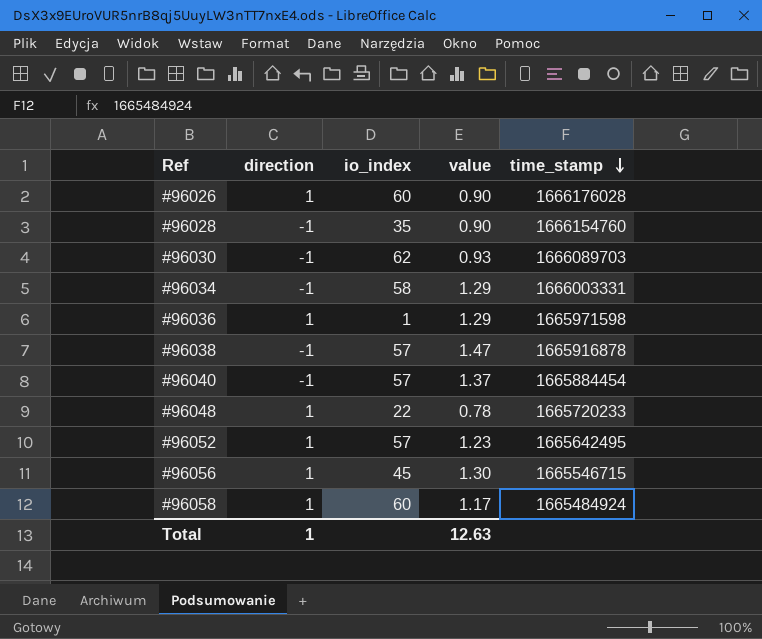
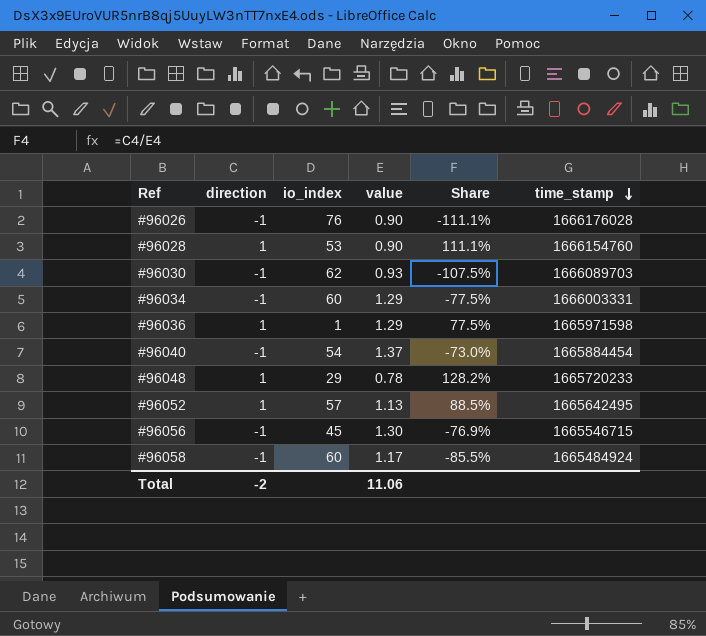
column Share | formula: none -> [direction] / [value]
row #96038: -1 | 57 | 1.47 | 1665916878 -> none
#96026 | direction: 1 -> -1
#96026 | io_index: 60 -> 76
#96028 | direction: -1 -> 1
#96028 | io_index: 35 -> 53
#96034 | io_index: 58 -> 60
#96040 | io_index: 57 -> 54
#96048 | io_index: 22 -> 29
#96052 | value: 1.23 -> 1.13
#96056 | direction: 1 -> -1
#96058 | direction: 1 -> -1
Total | direction: 1 -> -2
Total | value: 12.63 -> 11.06

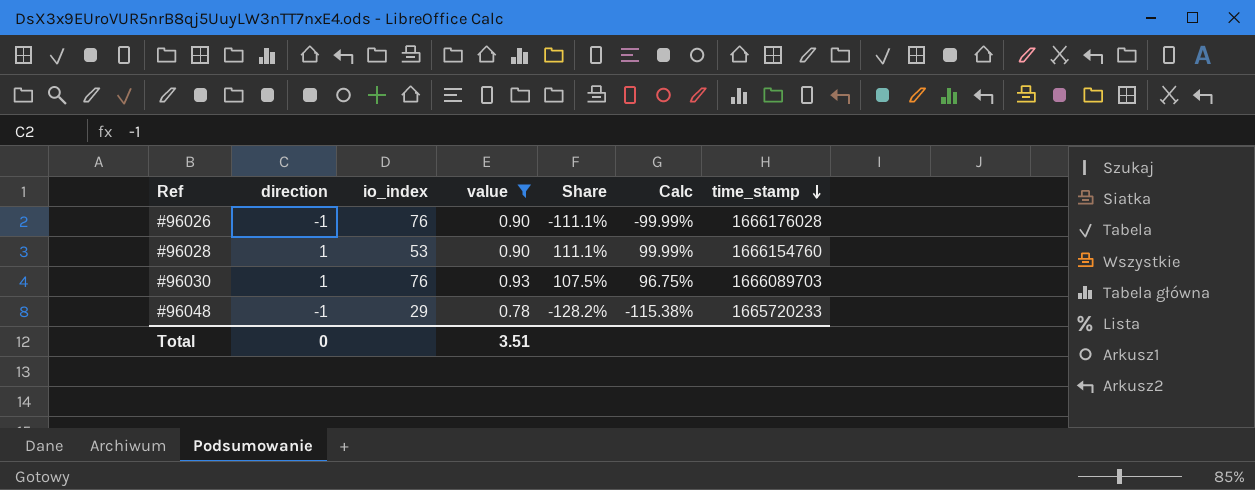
filter: none -> value <= 0.93
column Calc | formula: none -> [Share] * 0.9
#96030 | direction: -1 -> 1
#96030 | io_index: 62 -> 76
#96030 | Share: -107.5% -> 107.5%
#96048 | direction: 1 -> -1
#96048 | Share: 128.2% -> -128.2%
Total | direction: -2 -> 0
Total | value: 11.06 -> 3.51

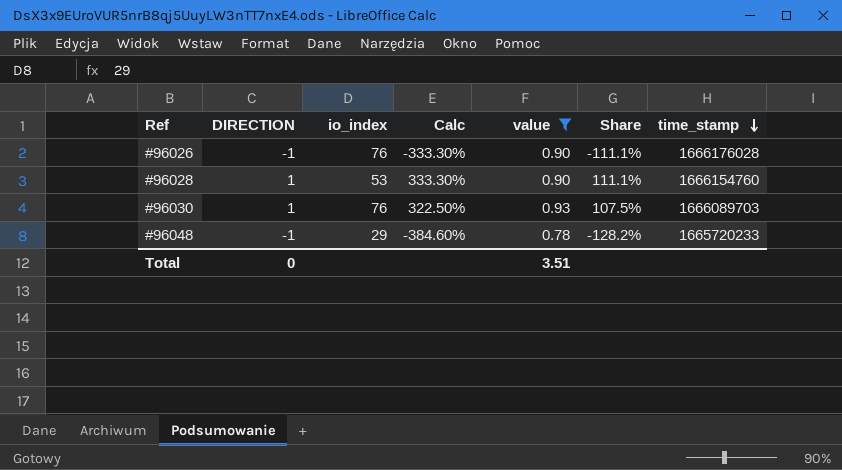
column name: direction -> DIRECTION
column Calc | formula: [Share] * 0.9 -> [Share] * 3
column Calc | position: 6 -> 4

